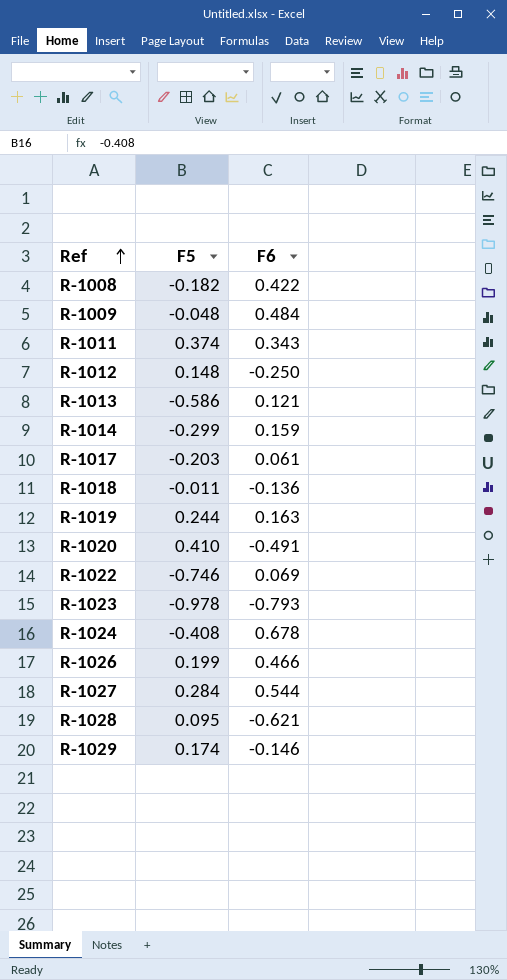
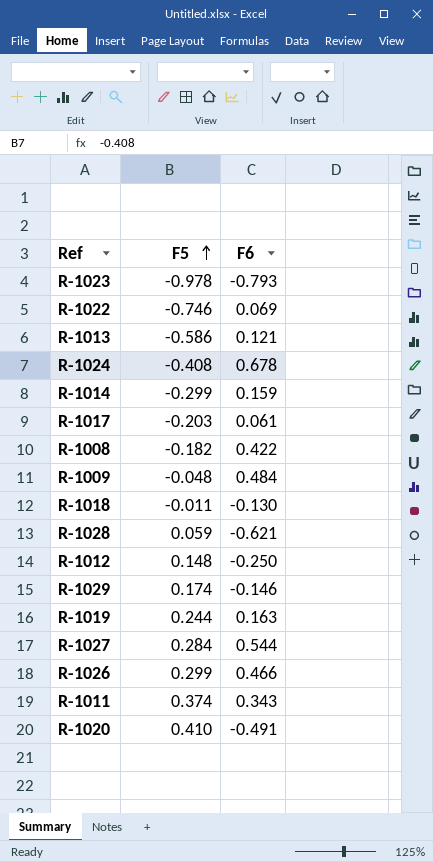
row order: Ref ascending -> F5 ascending
R-1018 | F6: -0.136 -> -0.130
R-1028 | F5: 0.095 -> 0.059
R-1026 | F5: 0.199 -> 0.299

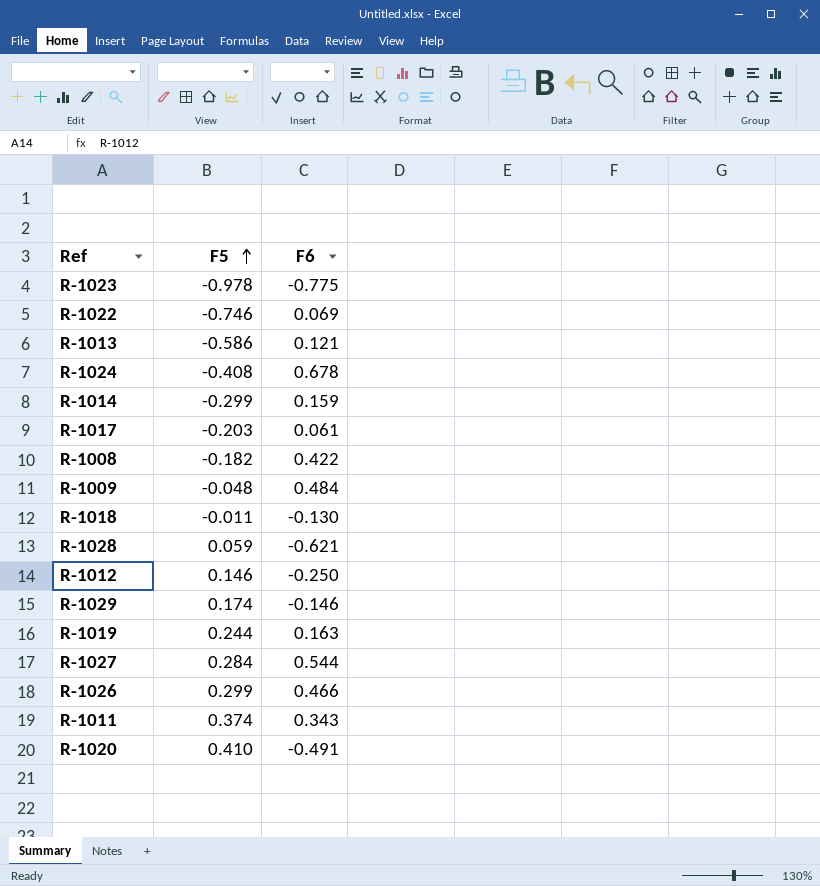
R-1023 | F6: -0.793 -> -0.775
R-1012 | F5: 0.148 -> 0.146

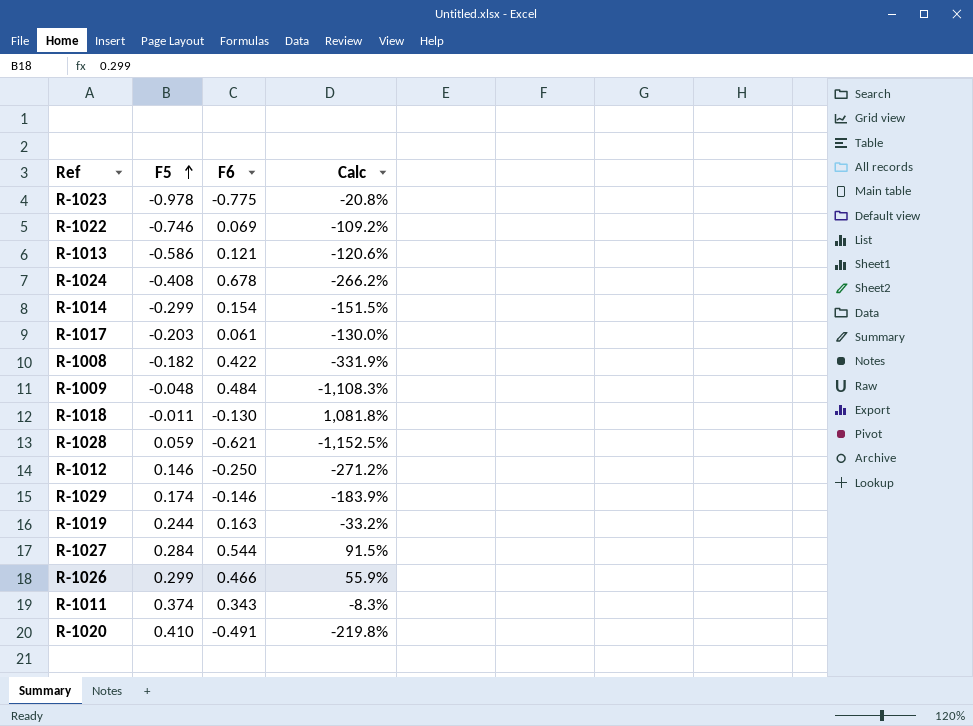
column Calc | formula: none -> ([F6] - [F5]) / [F5]
R-1014 | F6: 0.159 -> 0.154

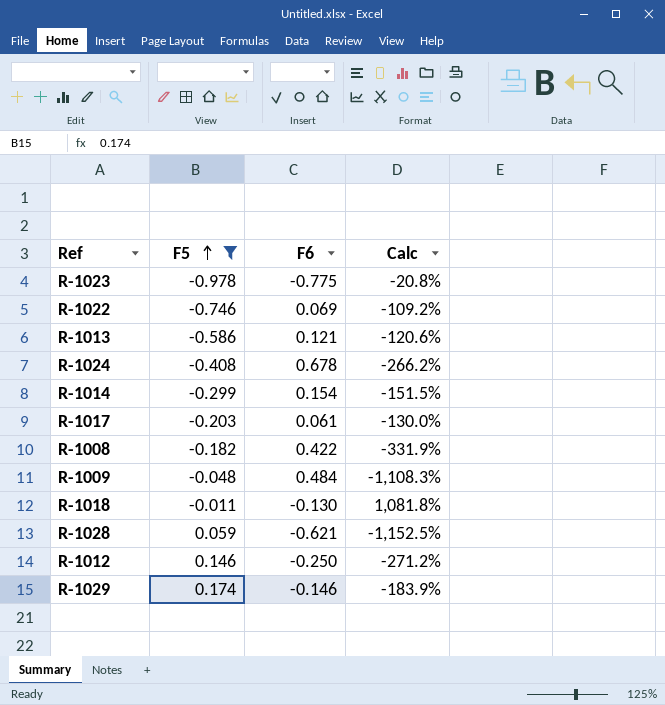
filter: none -> F5 <= 0.174

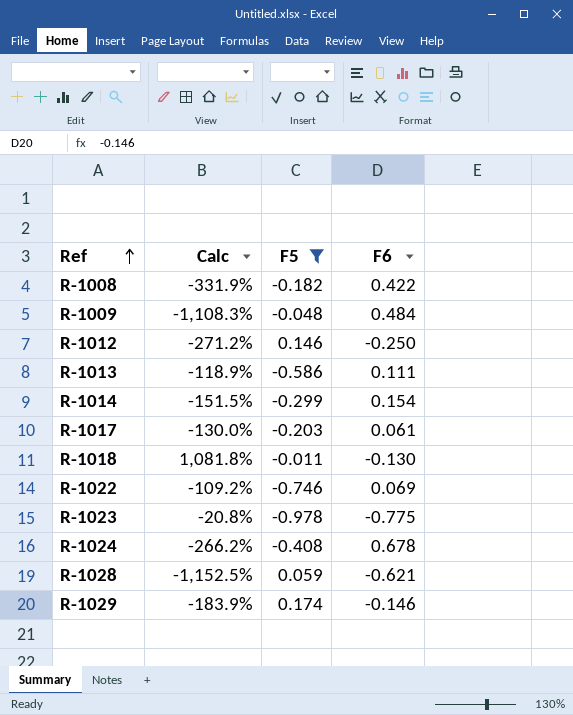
row order: F5 ascending -> Ref ascending
column Calc | position: 4 -> 2
R-1013 | Calc: -120.6% -> -118.9%
R-1013 | F6: 0.121 -> 0.111

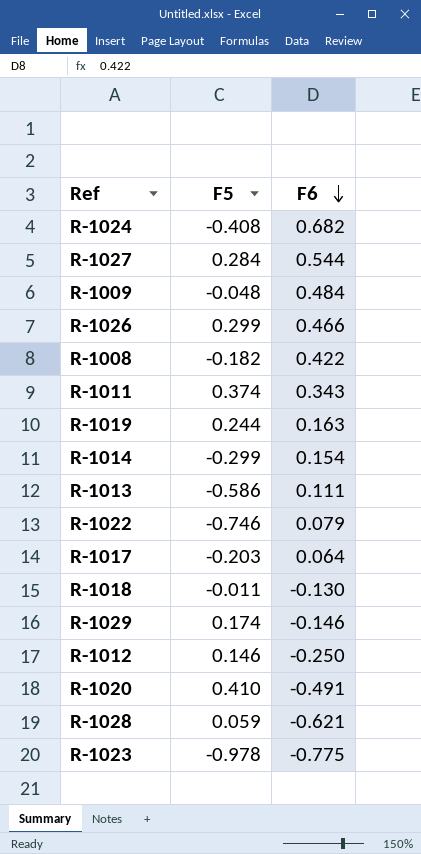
filter: F5 <= 0.174 -> none
row order: Ref ascending -> F6 descending
column Calc | formula: ([F6] - [F5]) / [F5] -> none
R-1024 | F6: 0.678 -> 0.682
R-1022 | F6: 0.069 -> 0.079
R-1017 | F6: 0.061 -> 0.064

